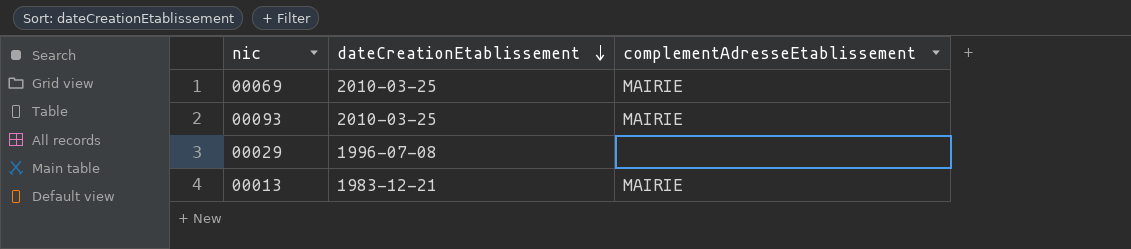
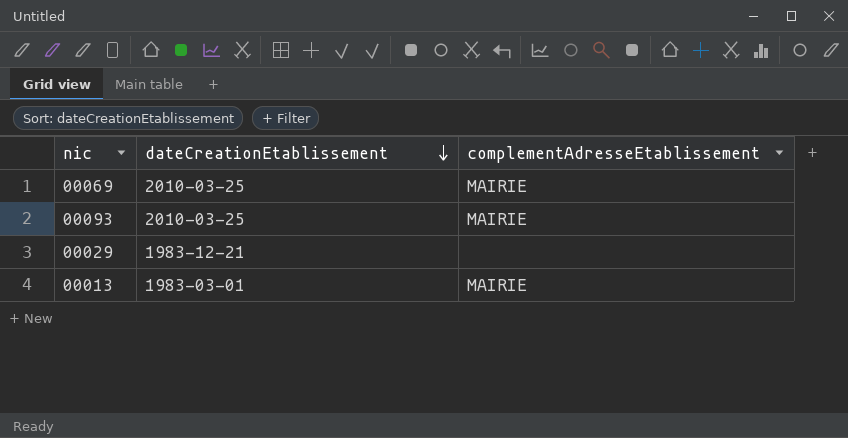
00029 | dateCreationEtablissement: 1996-07-08 -> 1983-12-21
00013 | dateCreationEtablissement: 1983-12-21 -> 1983-03-01

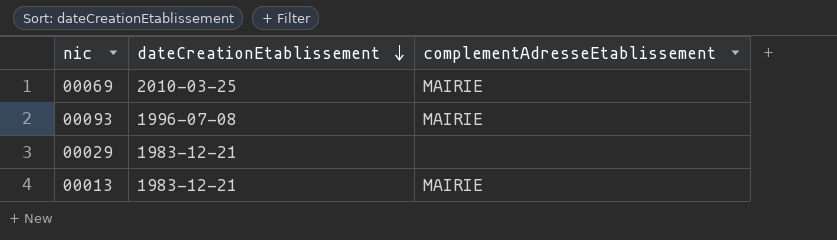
00093 | dateCreationEtablissement: 2010-03-25 -> 1996-07-08
00013 | dateCreationEtablissement: 1983-03-01 -> 1983-12-21

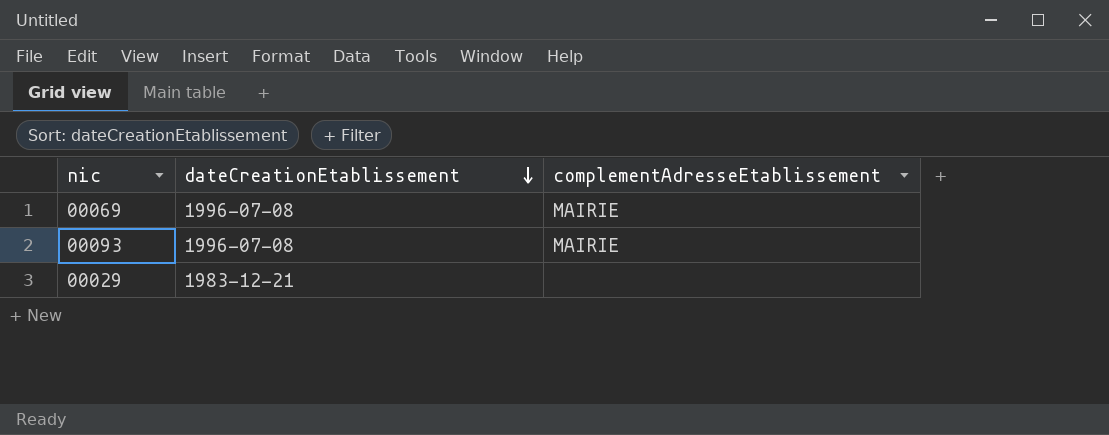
row 00013: 1983-12-21 | MAIRIE -> none
00069 | dateCreationEtablissement: 2010-03-25 -> 1996-07-08

